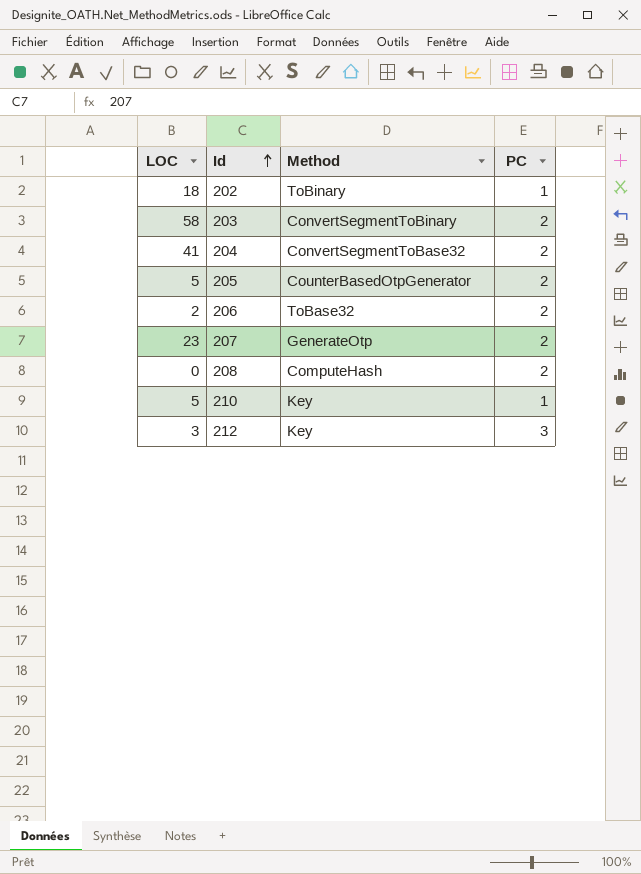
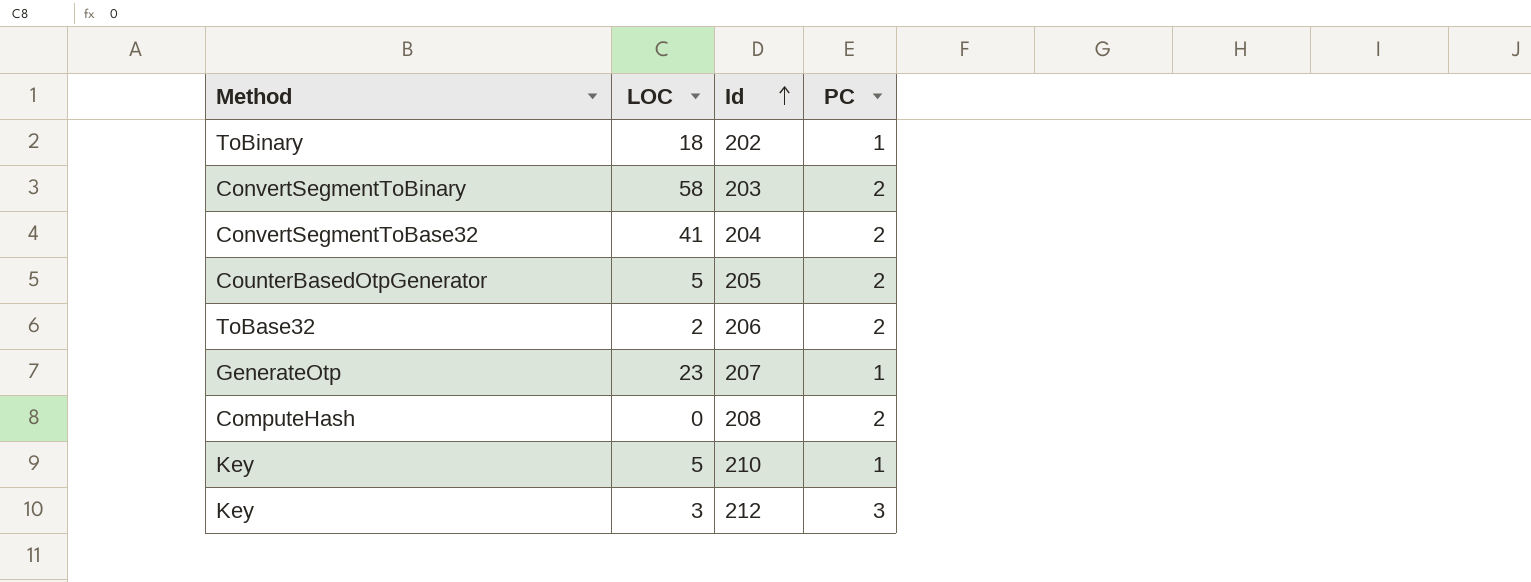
column Method | position: 3 -> 1
207 | PC: 2 -> 1

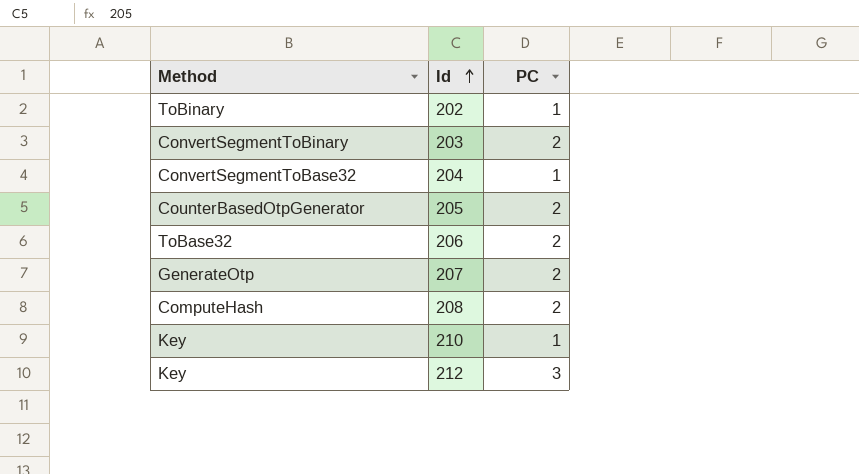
column LOC | position: 2 -> none
204 | PC: 2 -> 1
207 | PC: 1 -> 2

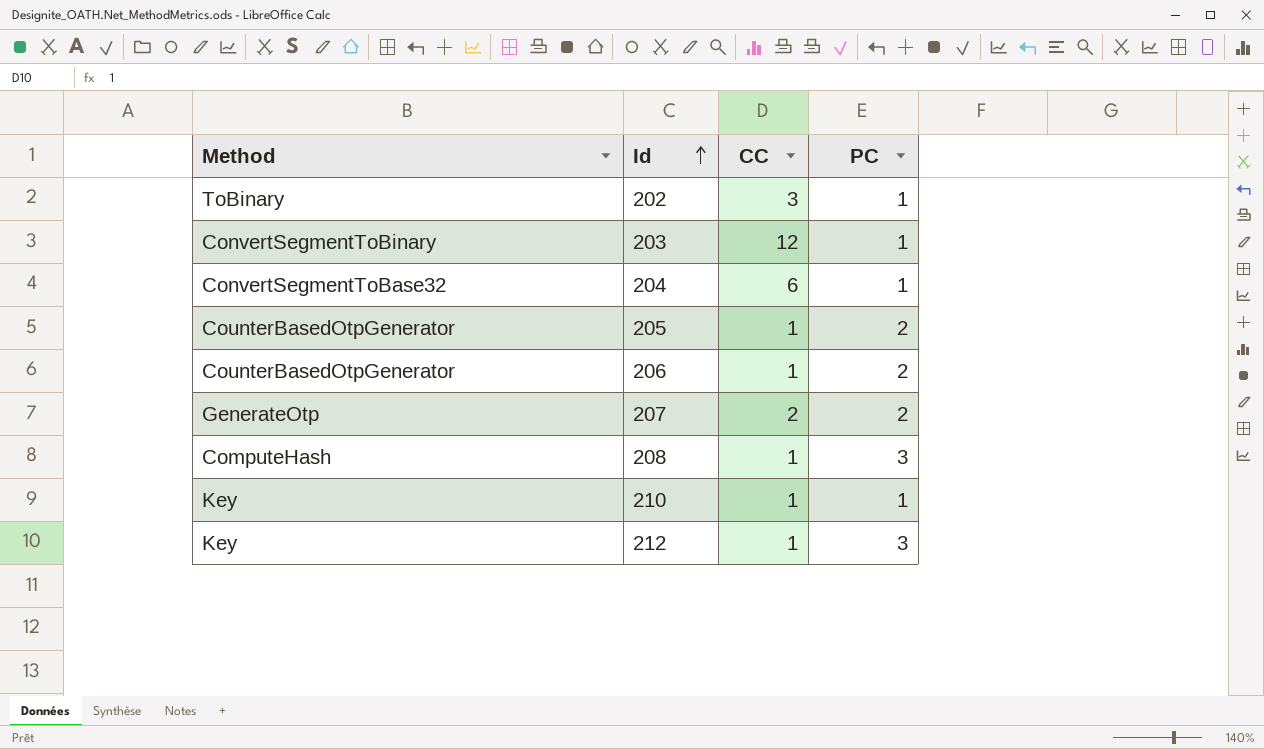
column CC | position: none -> 3
203 | PC: 2 -> 1
206 | Method: ToBase32 -> CounterBasedOtpGenerator
208 | PC: 2 -> 3

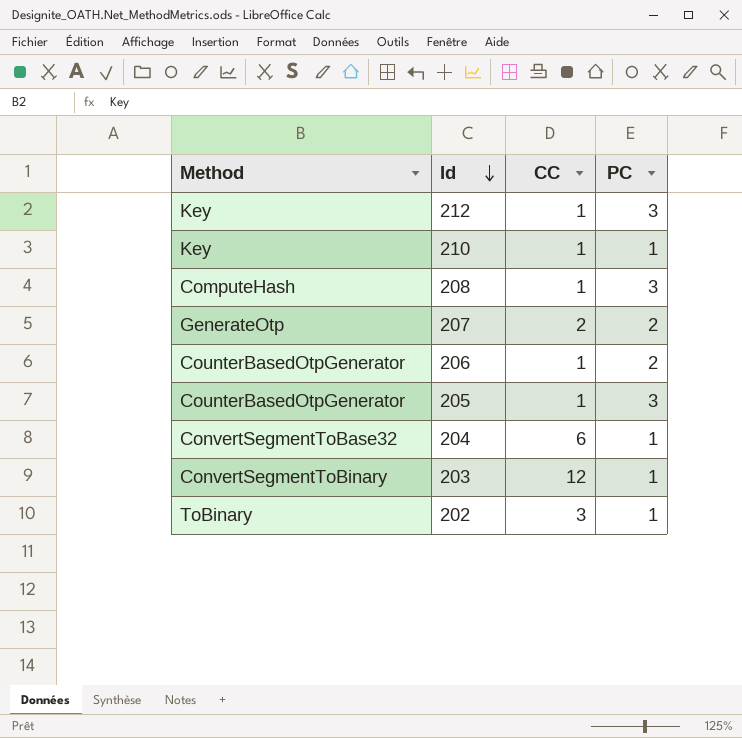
row order: Id ascending -> Id descending
205 | PC: 2 -> 3

